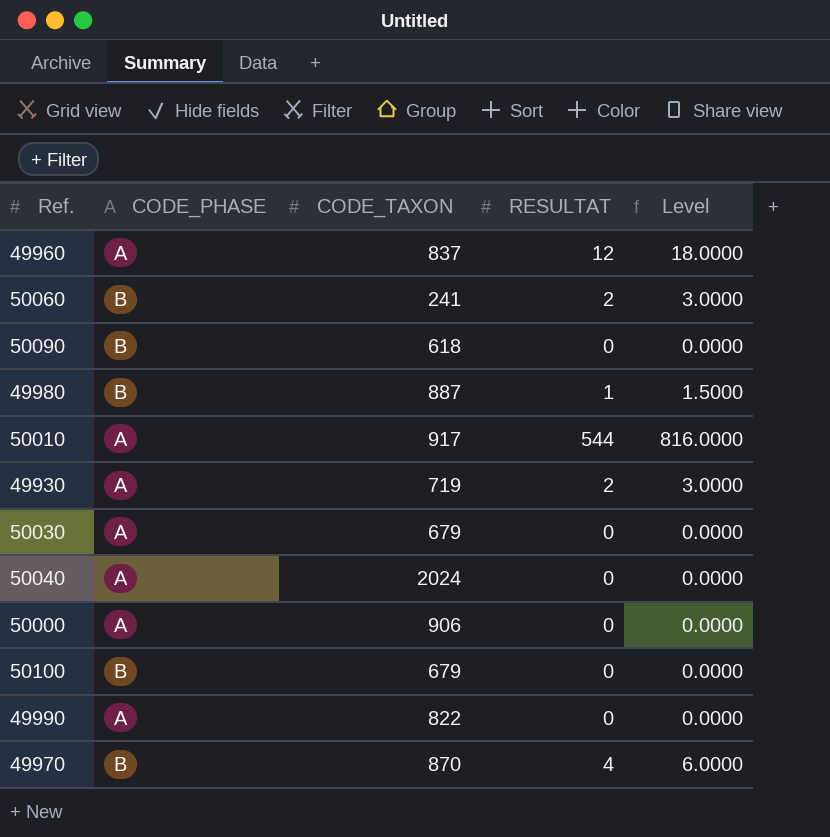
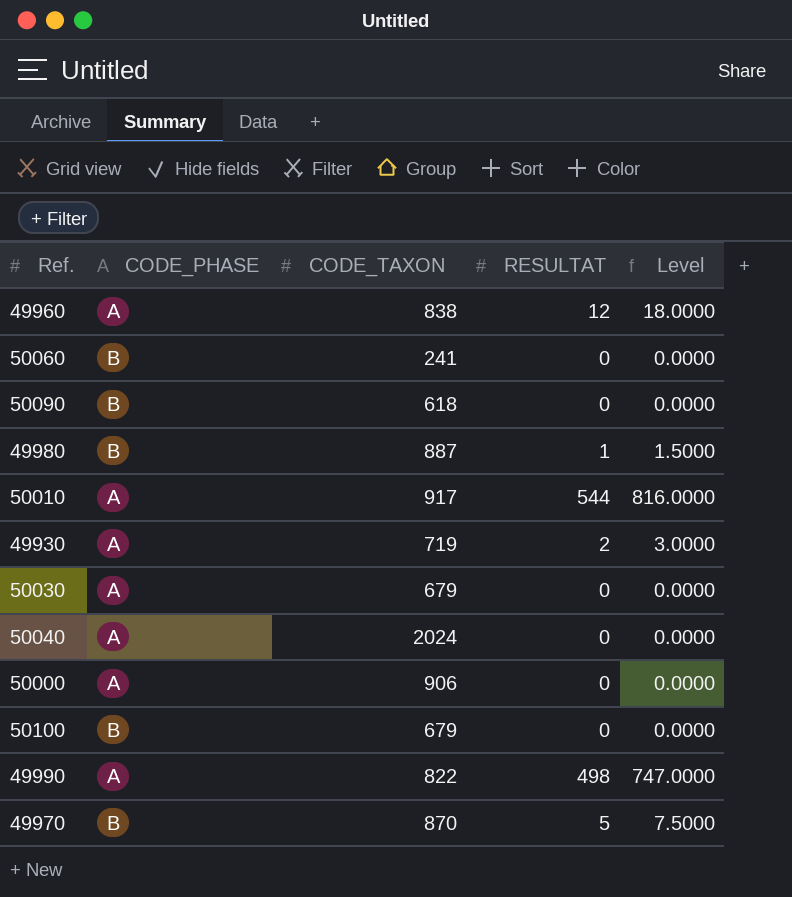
49960 | CODE_TAXON: 837 -> 838
50060 | RESULTAT: 2 -> 0
50060 | Level: 3.0000 -> 0.0000
49990 | RESULTAT: 0 -> 498
49990 | Level: 0.0000 -> 747.0000
49970 | RESULTAT: 4 -> 5
49970 | Level: 6.0000 -> 7.5000

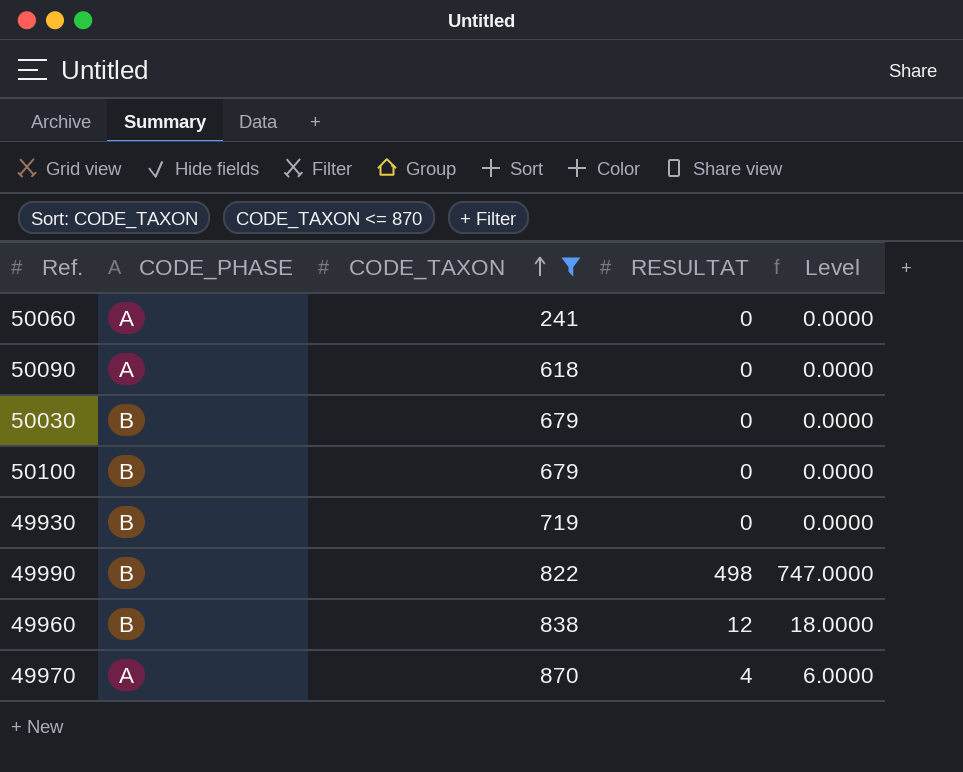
filter: none -> CODE_TAXON <= 870
row order: none -> CODE_TAXON ascending
50060 | CODE_PHASE: B -> A
50090 | CODE_PHASE: B -> A
50030 | CODE_PHASE: A -> B
49930 | CODE_PHASE: A -> B
49930 | RESULTAT: 2 -> 0
49930 | Level: 3.0000 -> 0.0000
49990 | CODE_PHASE: A -> B
49960 | CODE_PHASE: A -> B
49970 | CODE_PHASE: B -> A
49970 | RESULTAT: 5 -> 4
49970 | Level: 7.5000 -> 6.0000

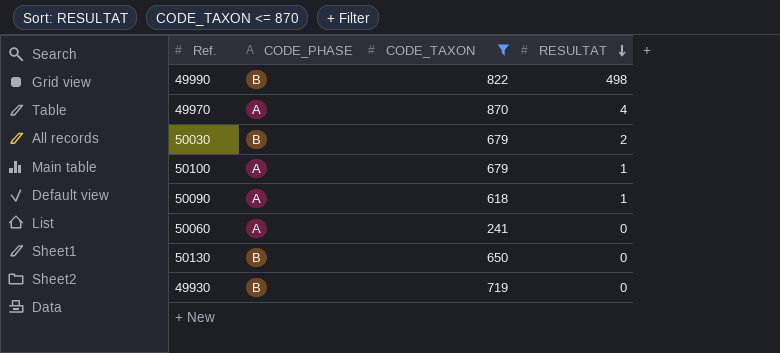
row order: CODE_TAXON ascending -> RESULTAT descending
column Level | formula: [RESULTAT] * 1.5 -> none
row 49960: B | 838 | 12 | 18.0000 -> none
50030 | RESULTAT: 0 -> 2
50100 | CODE_PHASE: B -> A
50100 | RESULTAT: 0 -> 1
50090 | RESULTAT: 0 -> 1
row 50130: none -> B | 650 | 0

